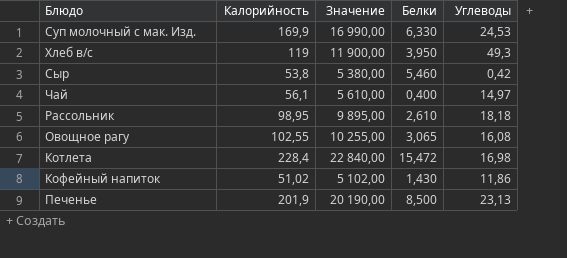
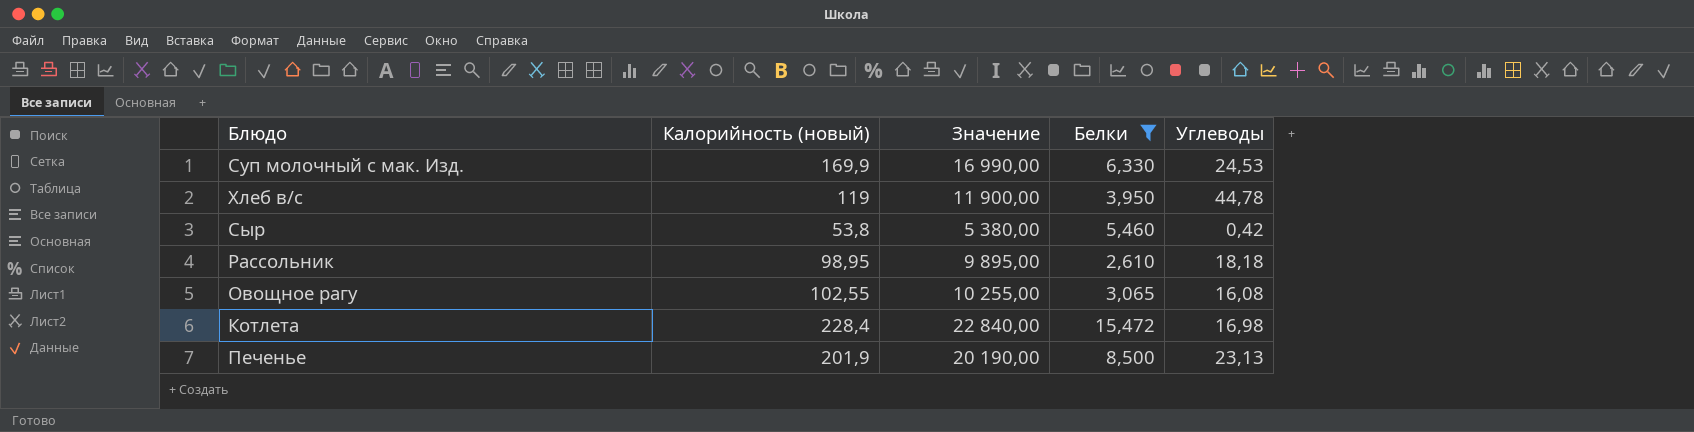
filter: none -> Белки >= 2,610
column name: Калорийность -> Калорийность (новый)
Хлеб в/с | Углеводы: 49,3 -> 44,78

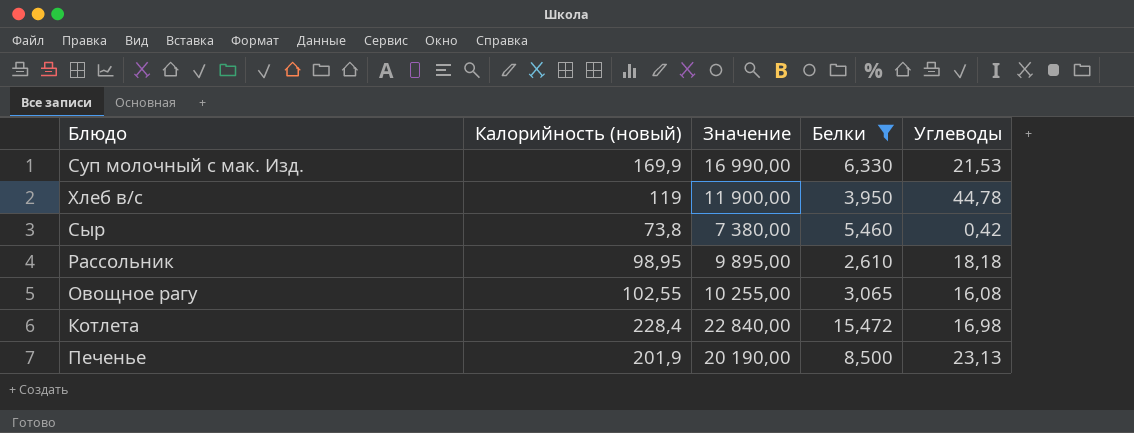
Суп молочный с мак. Изд. | Углеводы: 24,53 -> 21,53
Сыр | Калорийность (новый): 53,8 -> 73,8
Сыр | Значение: 5 380,00 -> 7 380,00

